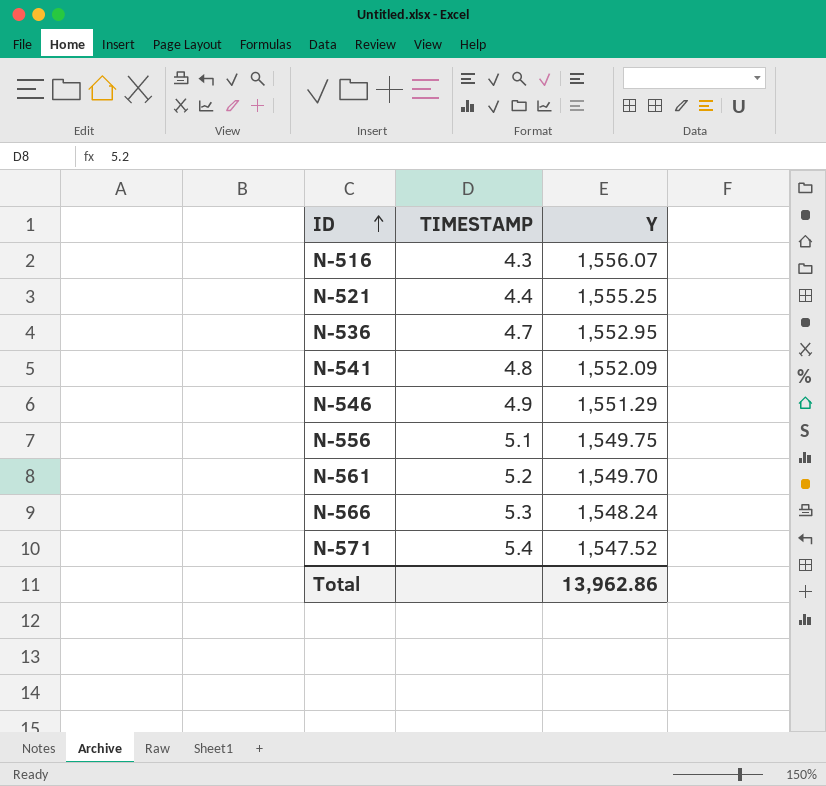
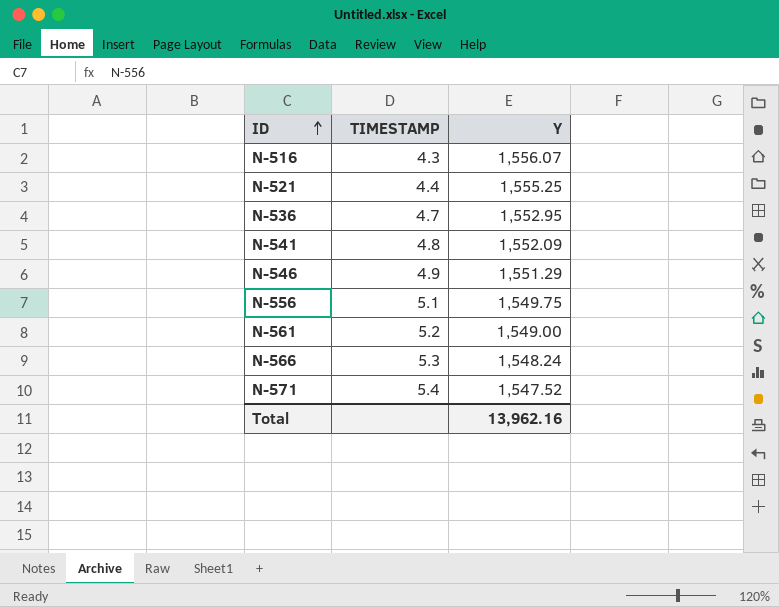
N-561 | Y: 1,549.70 -> 1,549.00
Total | Y: 13,962.86 -> 13,962.16

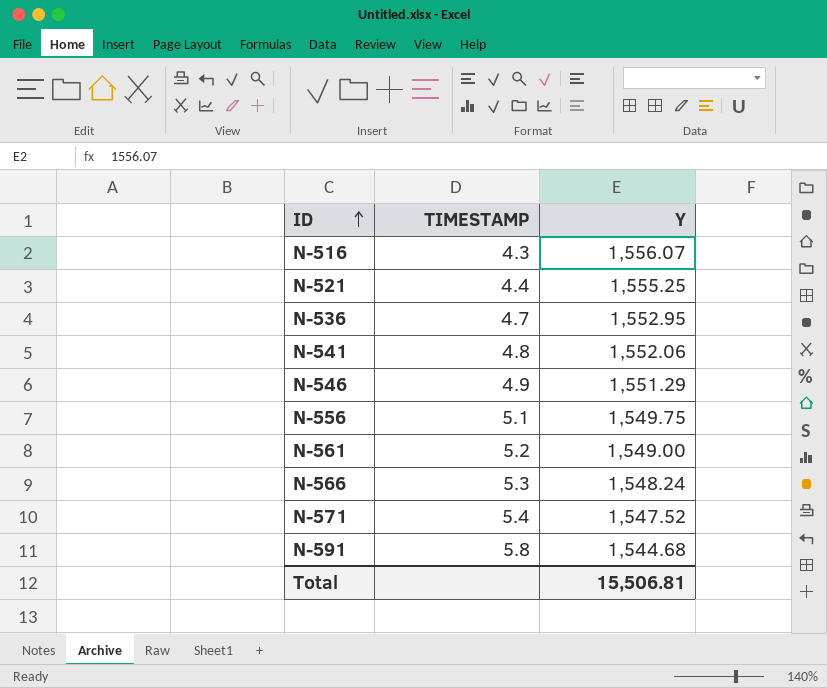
N-541 | Y: 1,552.09 -> 1,552.06
row N-591: none -> 5.8 | 1,544.68
Total | Y: 13,962.16 -> 15,506.81

